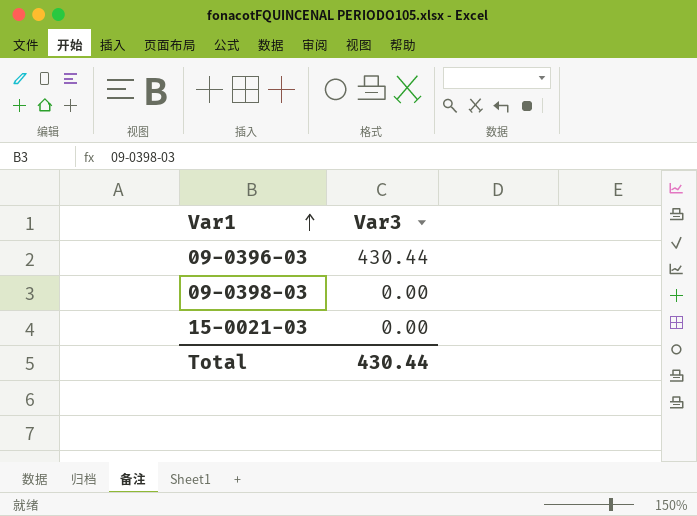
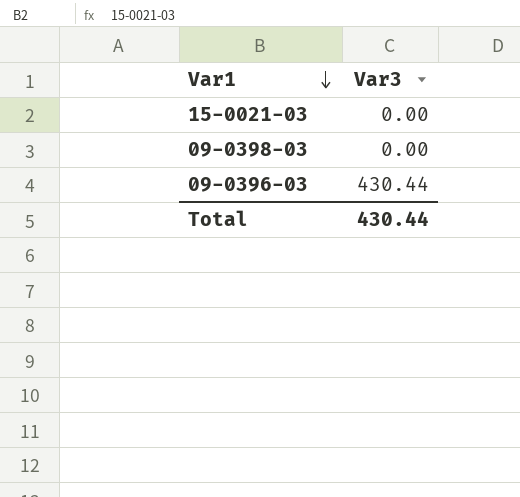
row order: Var1 ascending -> Var1 descending

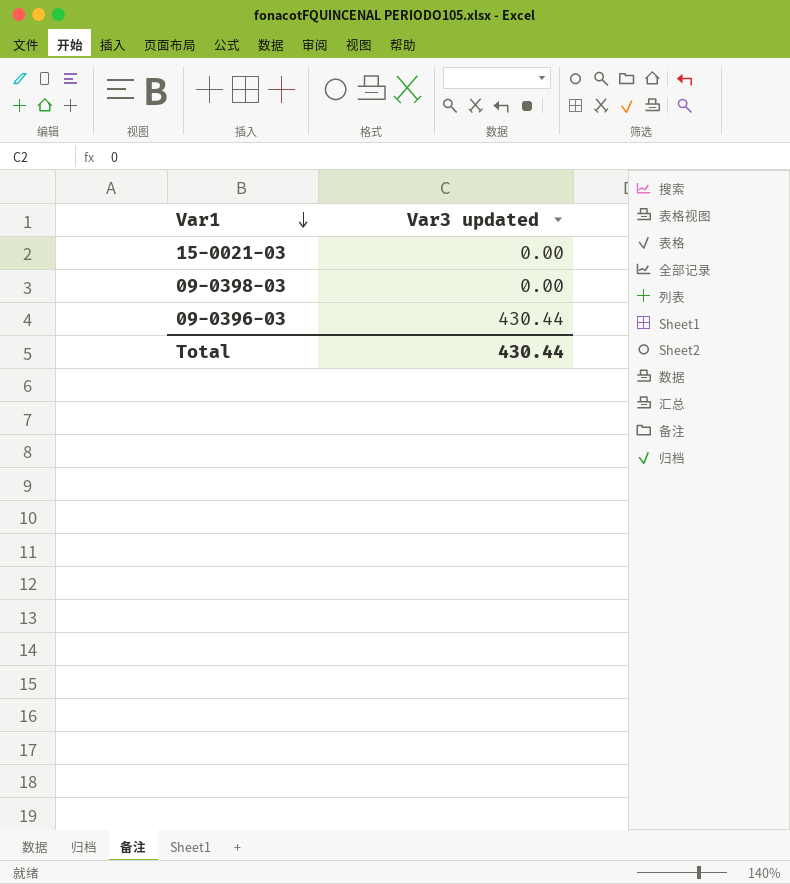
column name: Var3 -> Var3 updated

